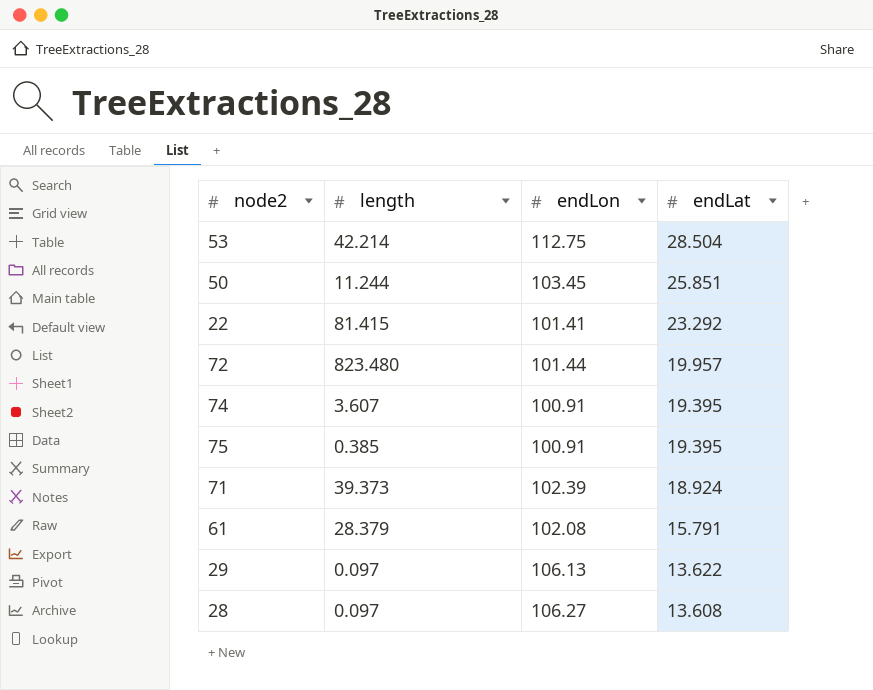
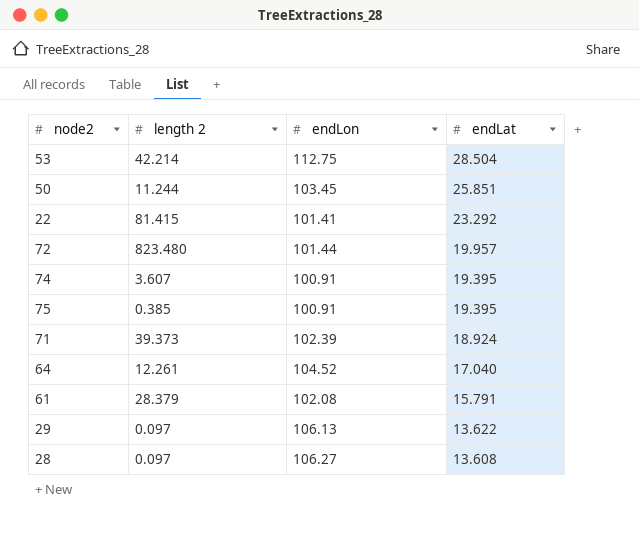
column name: length -> length 2
row 64: none -> 12.261 | 104.52 | 17.040

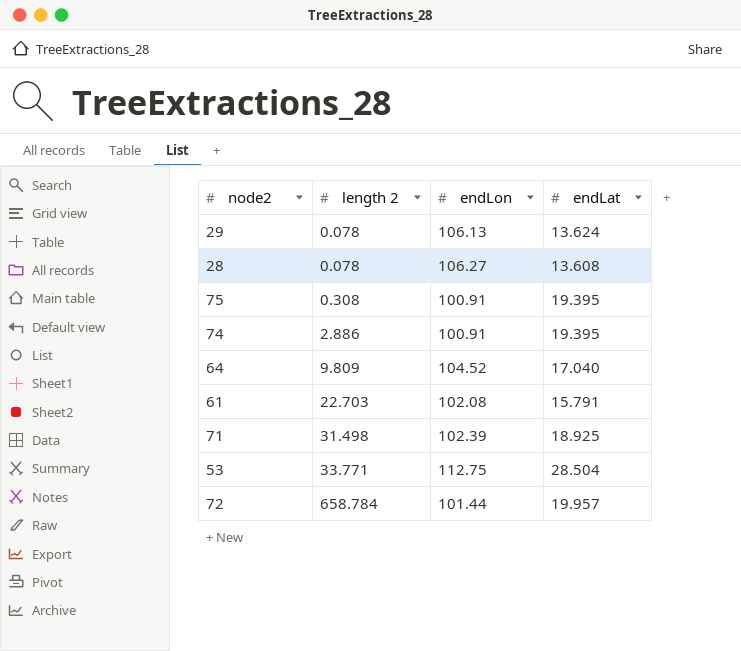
row order: endLat descending -> length 2 ascending
row 50: 11.244 | 103.45 | 25.851 -> none
row 22: 81.415 | 101.41 | 23.292 -> none
29 | length 2: 0.097 -> 0.078
29 | endLat: 13.622 -> 13.624
28 | length 2: 0.097 -> 0.078
75 | length 2: 0.385 -> 0.308
74 | length 2: 3.607 -> 2.886
64 | length 2: 12.261 -> 9.809
61 | length 2: 28.379 -> 22.703
71 | length 2: 39.373 -> 31.498
71 | endLat: 18.924 -> 18.925
53 | length 2: 42.214 -> 33.771
72 | length 2: 823.480 -> 658.784

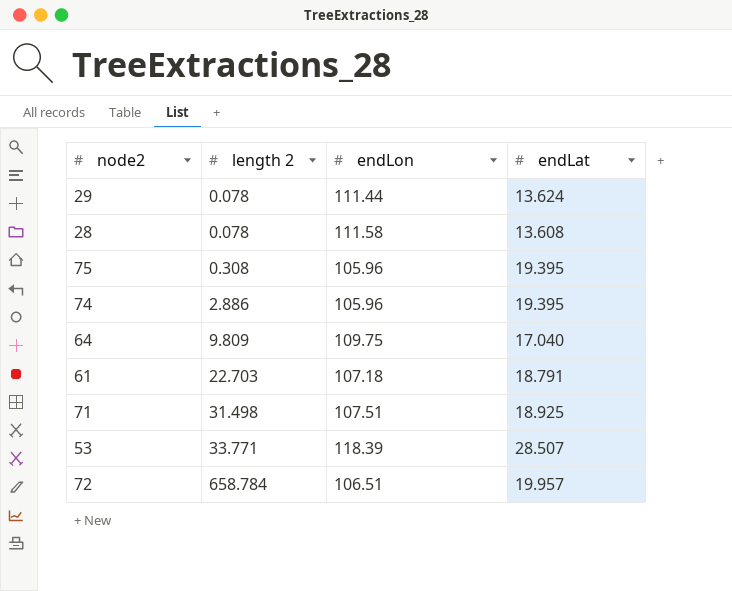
29 | endLon: 106.13 -> 111.44
28 | endLon: 106.27 -> 111.58
75 | endLon: 100.91 -> 105.96
74 | endLon: 100.91 -> 105.96
64 | endLon: 104.52 -> 109.75
61 | endLon: 102.08 -> 107.18
61 | endLat: 15.791 -> 18.791
71 | endLon: 102.39 -> 107.51
53 | endLon: 112.75 -> 118.39
53 | endLat: 28.504 -> 28.507
72 | endLon: 101.44 -> 106.51

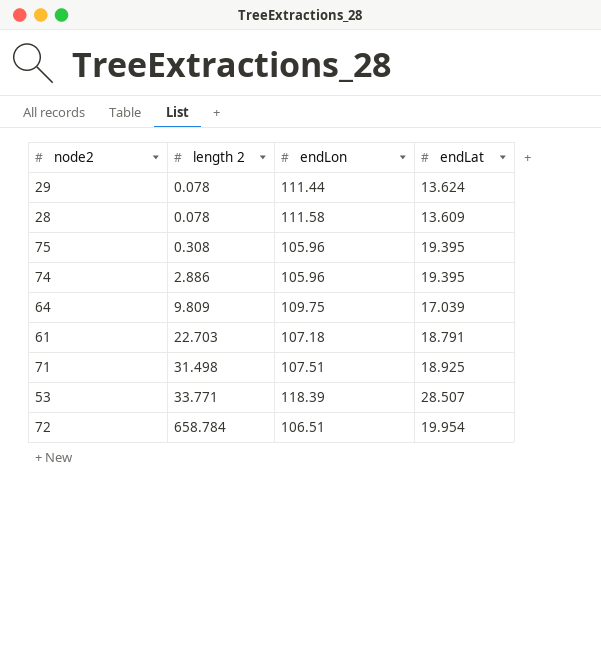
28 | endLat: 13.608 -> 13.609
64 | endLat: 17.040 -> 17.039
72 | endLat: 19.957 -> 19.954

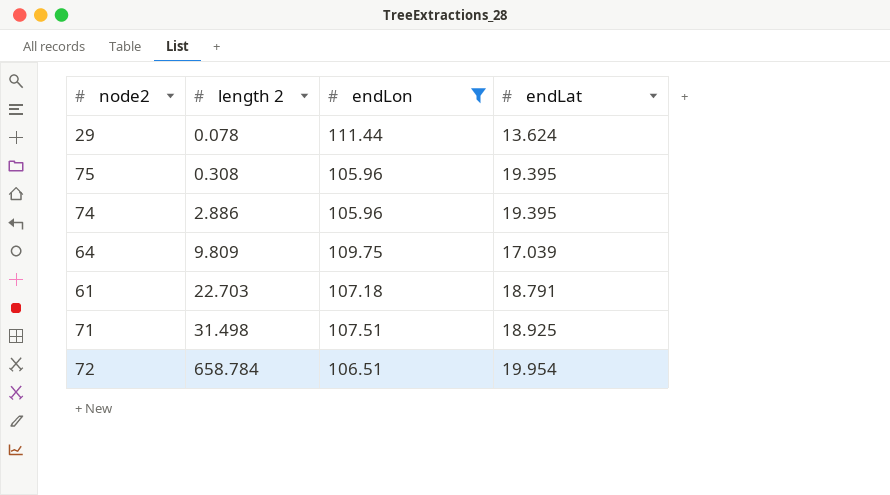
filter: none -> endLon <= 111.44

